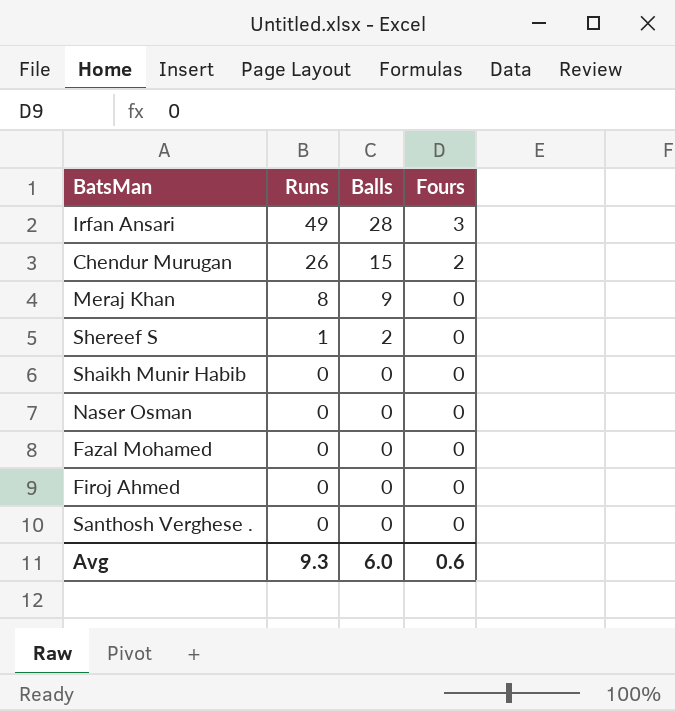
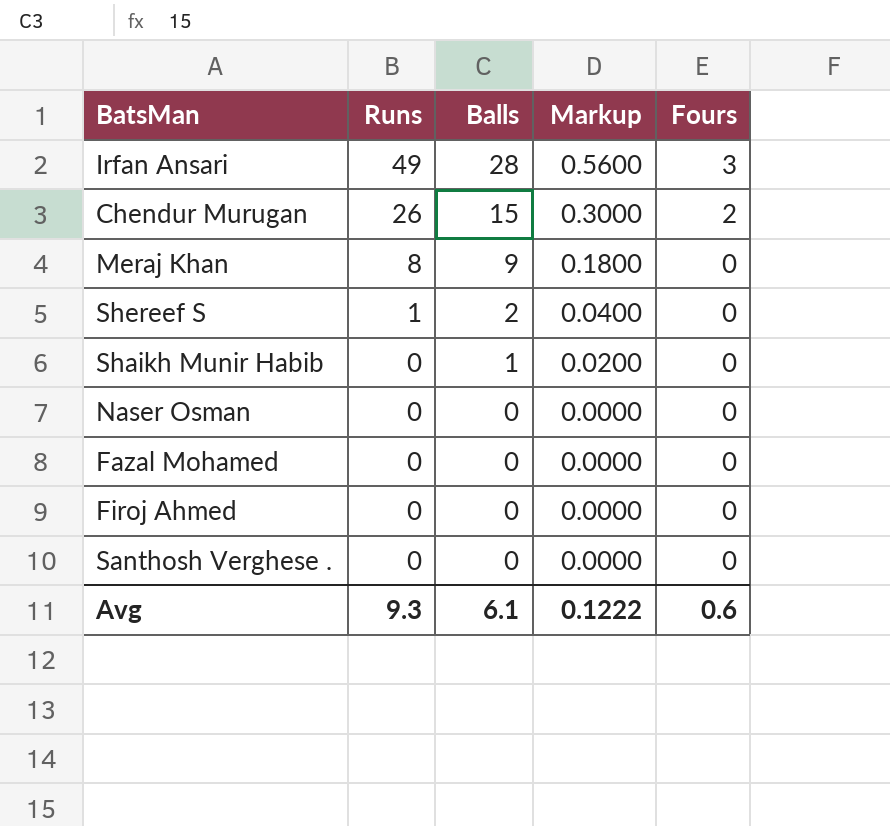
column Markup | formula: none -> [Balls] * 0.02
Shaikh Munir Habib | Balls: 0 -> 1
Avg | Balls: 6.0 -> 6.1

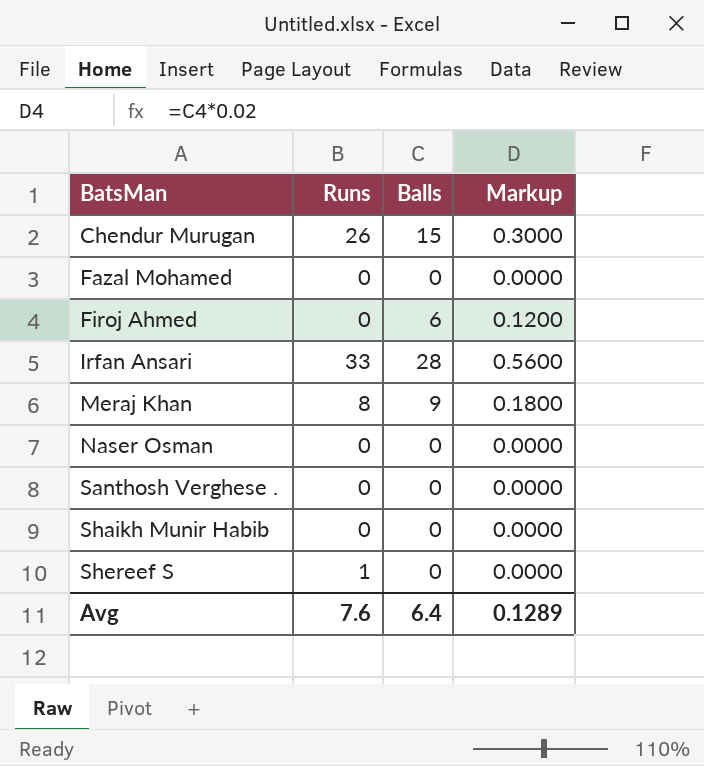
row order: Runs descending -> BatsMan ascending
column Fours | position: 5 -> none
Firoj Ahmed | Balls: 0 -> 6
Firoj Ahmed | Markup: 0.0000 -> 0.1200
Irfan Ansari | Runs: 49 -> 33
Shaikh Munir Habib | Balls: 1 -> 0
Shaikh Munir Habib | Markup: 0.0200 -> 0.0000
Shereef S | Balls: 2 -> 0
Shereef S | Markup: 0.0400 -> 0.0000
Avg | Runs: 9.3 -> 7.6
Avg | Balls: 6.1 -> 6.4
Avg | Markup: 0.1222 -> 0.1289

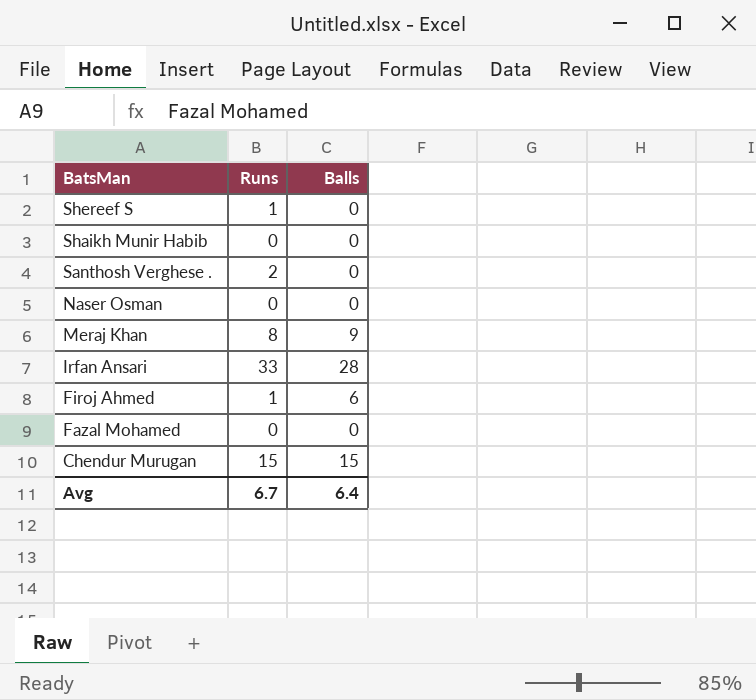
row order: BatsMan ascending -> BatsMan descending
column Markup | formula: [Balls] * 0.02 -> none
Santhosh Verghese . | Runs: 0 -> 2
Firoj Ahmed | Runs: 0 -> 1
Chendur Murugan | Runs: 26 -> 15
Avg | Runs: 7.6 -> 6.7

